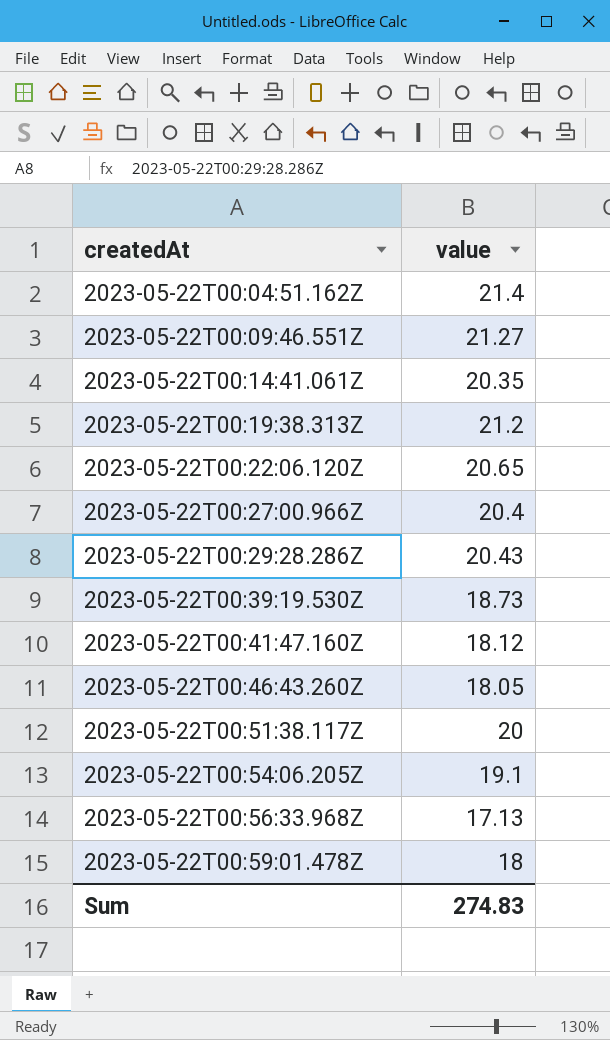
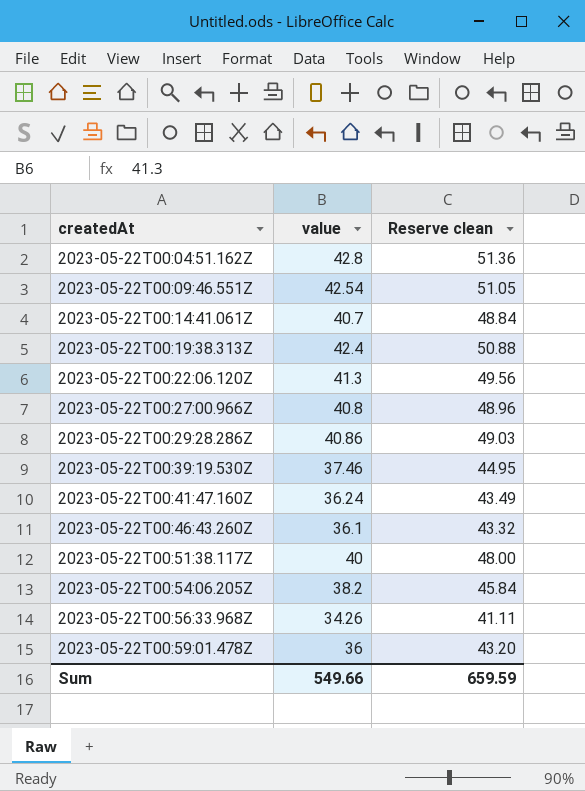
column Reserve clean | formula: none -> [value] * 1.2
2023-05-22T00:04:51.162Z | value: 21.4 -> 42.8
2023-05-22T00:09:46.551Z | value: 21.27 -> 42.54
2023-05-22T00:14:41.061Z | value: 20.35 -> 40.7
2023-05-22T00:19:38.313Z | value: 21.2 -> 42.4
2023-05-22T00:22:06.120Z | value: 20.65 -> 41.3
2023-05-22T00:27:00.966Z | value: 20.4 -> 40.8
2023-05-22T00:29:28.286Z | value: 20.43 -> 40.86
2023-05-22T00:39:19.530Z | value: 18.73 -> 37.46
2023-05-22T00:41:47.160Z | value: 18.12 -> 36.24
2023-05-22T00:46:43.260Z | value: 18.05 -> 36.1
2023-05-22T00:51:38.117Z | value: 20 -> 40
2023-05-22T00:54:06.205Z | value: 19.1 -> 38.2
2023-05-22T00:56:33.968Z | value: 17.13 -> 34.26
2023-05-22T00:59:01.478Z | value: 18 -> 36
Sum | value: 274.83 -> 549.66

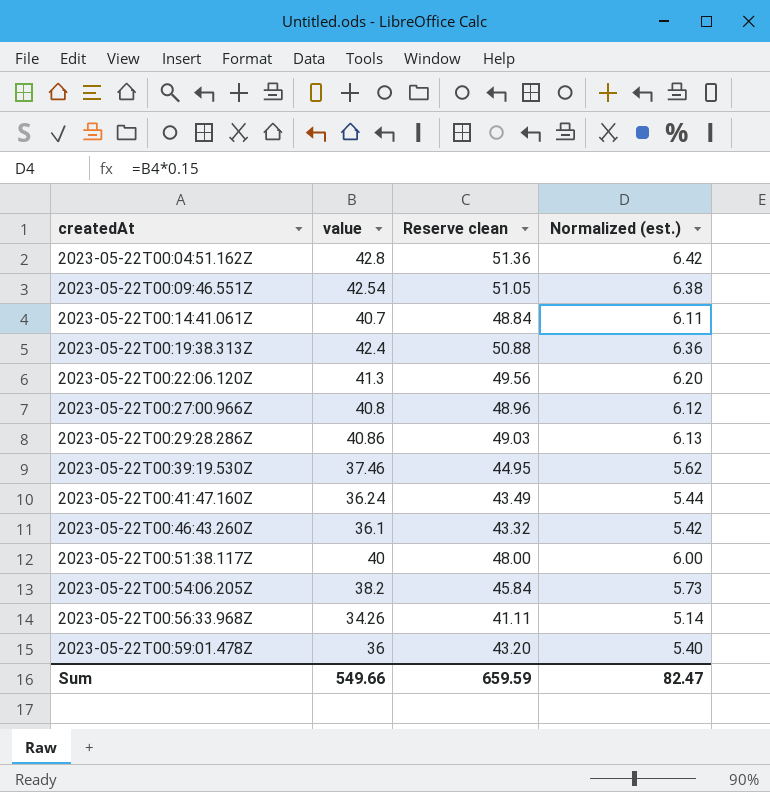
column Normalized (est.) | formula: none -> [value] * 0.15

